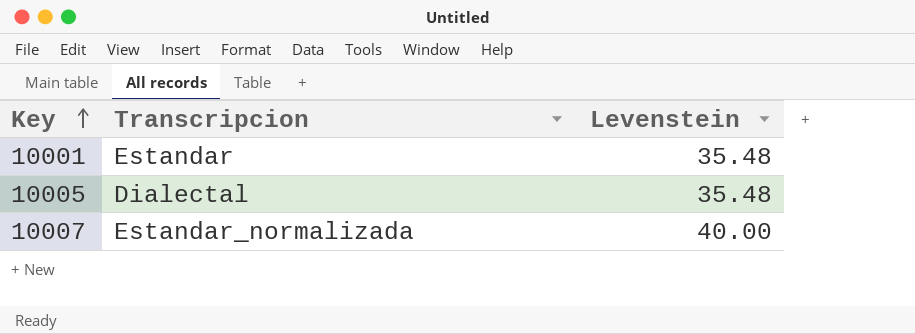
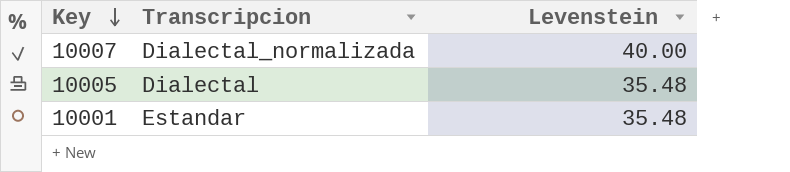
row order: Key ascending -> Key descending
10007 | Transcripcion: Estandar_normalizada -> Dialectal_normalizada

